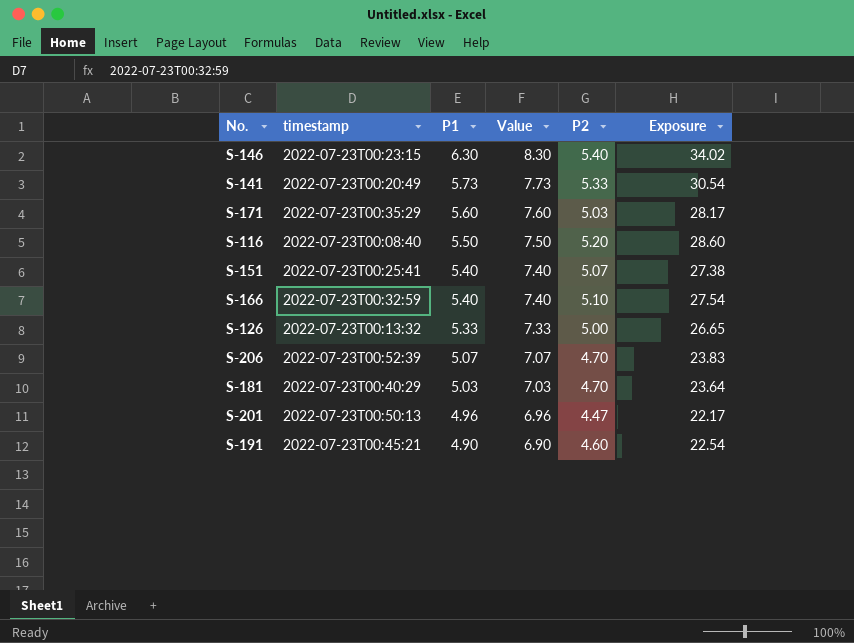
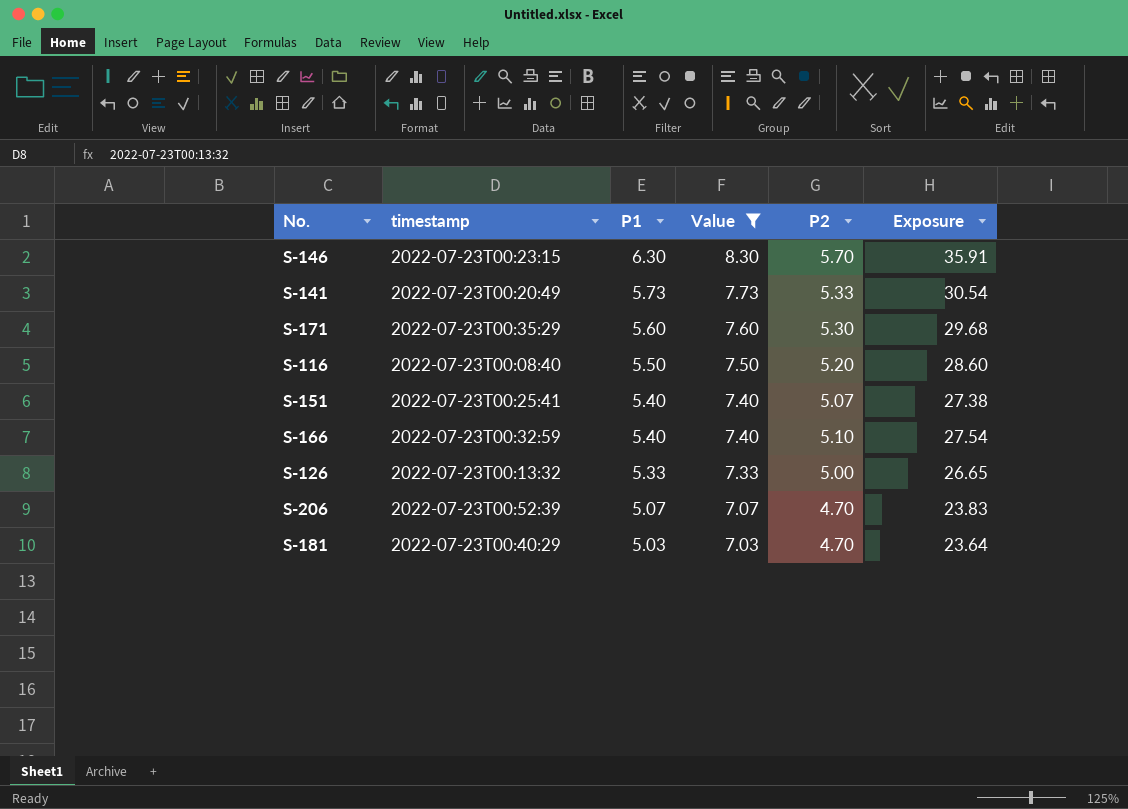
filter: none -> Value >= 7.03
S-146 | P2: 5.40 -> 5.70
S-146 | Exposure: 34.02 -> 35.91
S-171 | P2: 5.03 -> 5.30
S-171 | Exposure: 28.17 -> 29.68

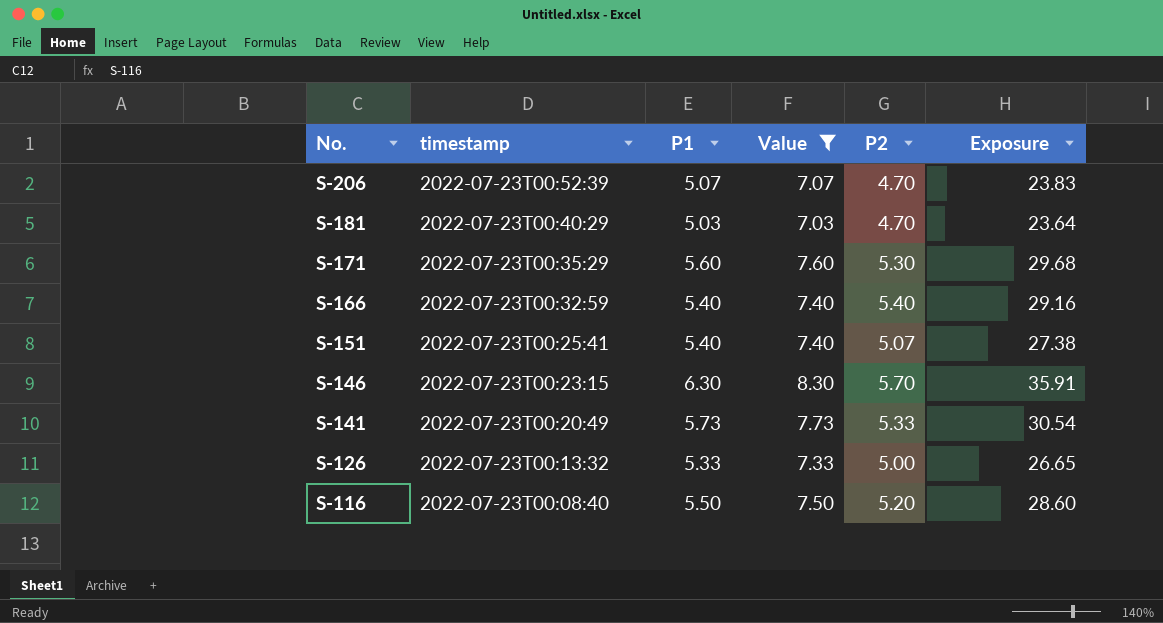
row order: P1 descending -> No. descending
S-166 | P2: 5.10 -> 5.40
S-166 | Exposure: 27.54 -> 29.16

